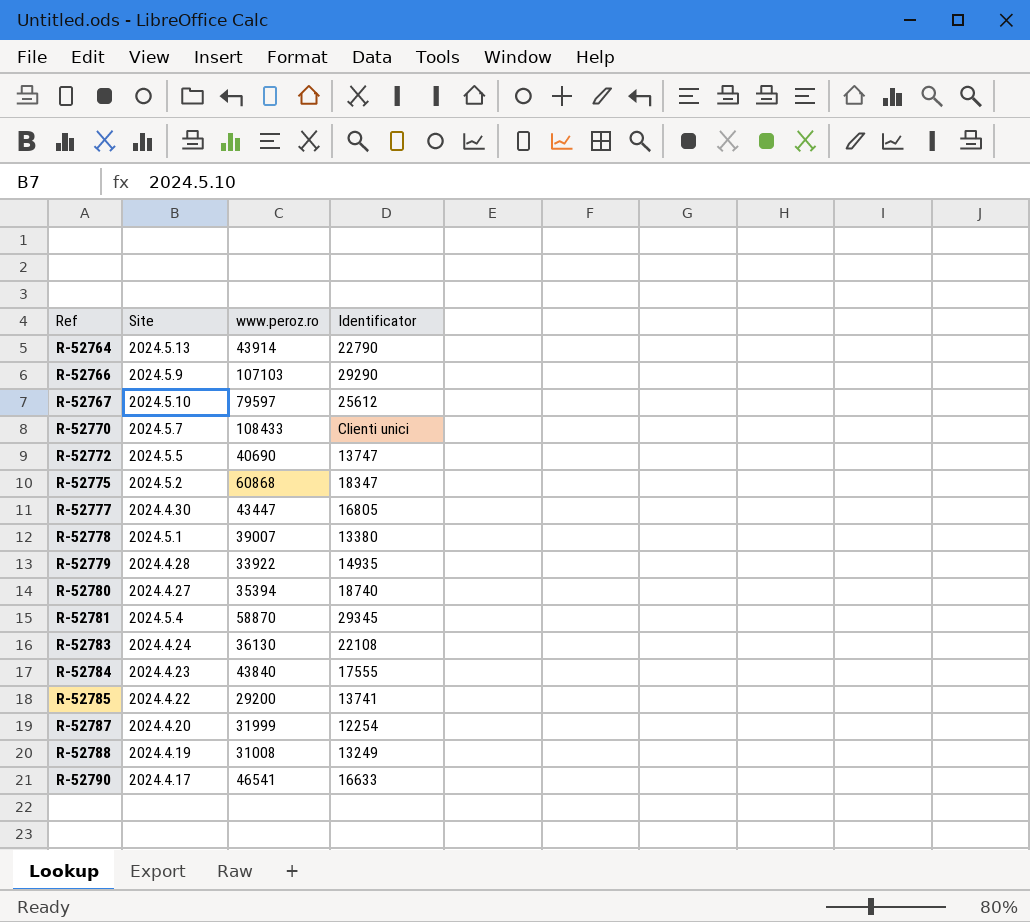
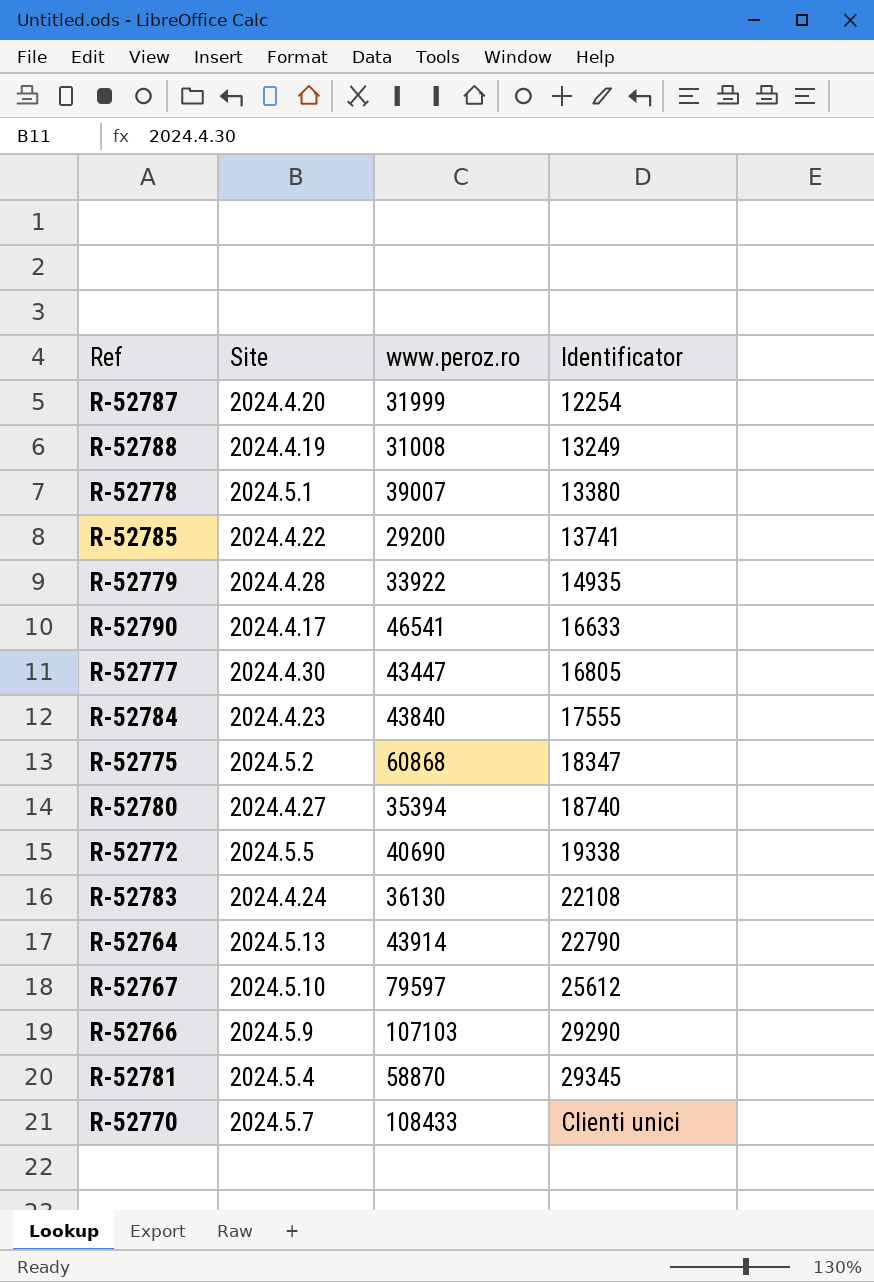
row order: Ref ascending -> Identificator ascending
R-52772 | Identificator: 13747 -> 19338

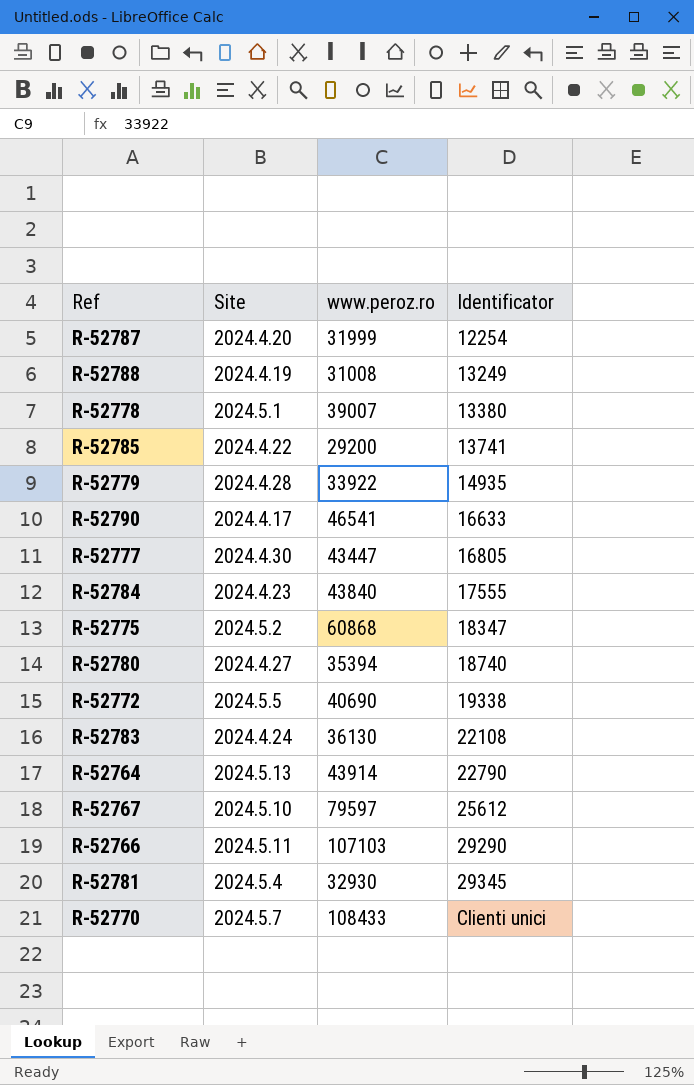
R-52766 | Site: 2024.5.9 -> 2024.5.11
R-52781 | www.peroz.ro: 58870 -> 32930

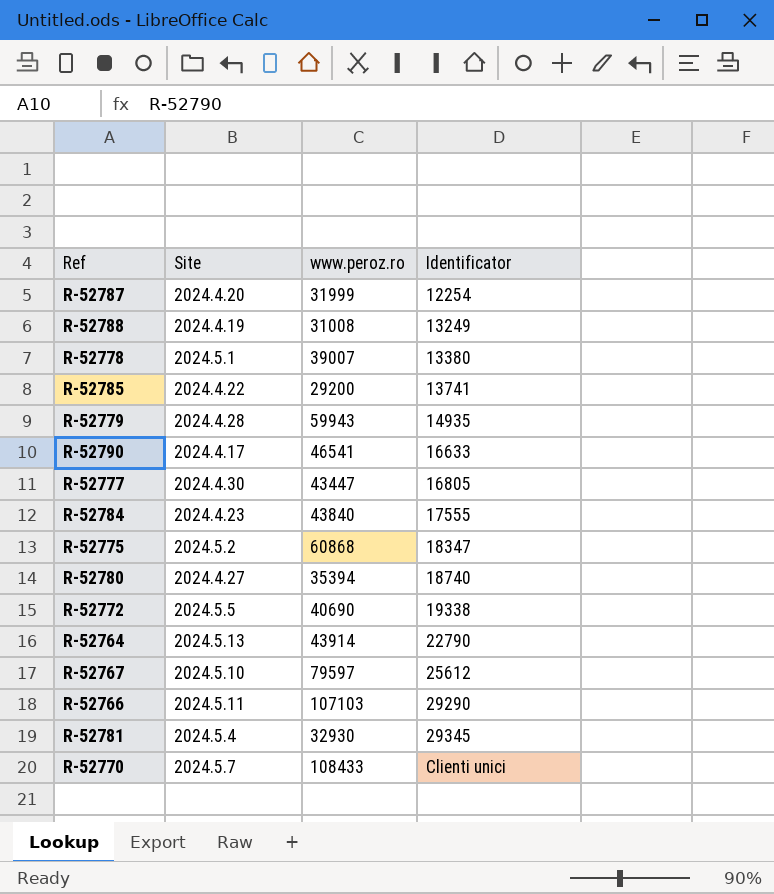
row R-52783: 2024.4.24 | 36130 | 22108 -> none
R-52779 | www.peroz.ro: 33922 -> 59943

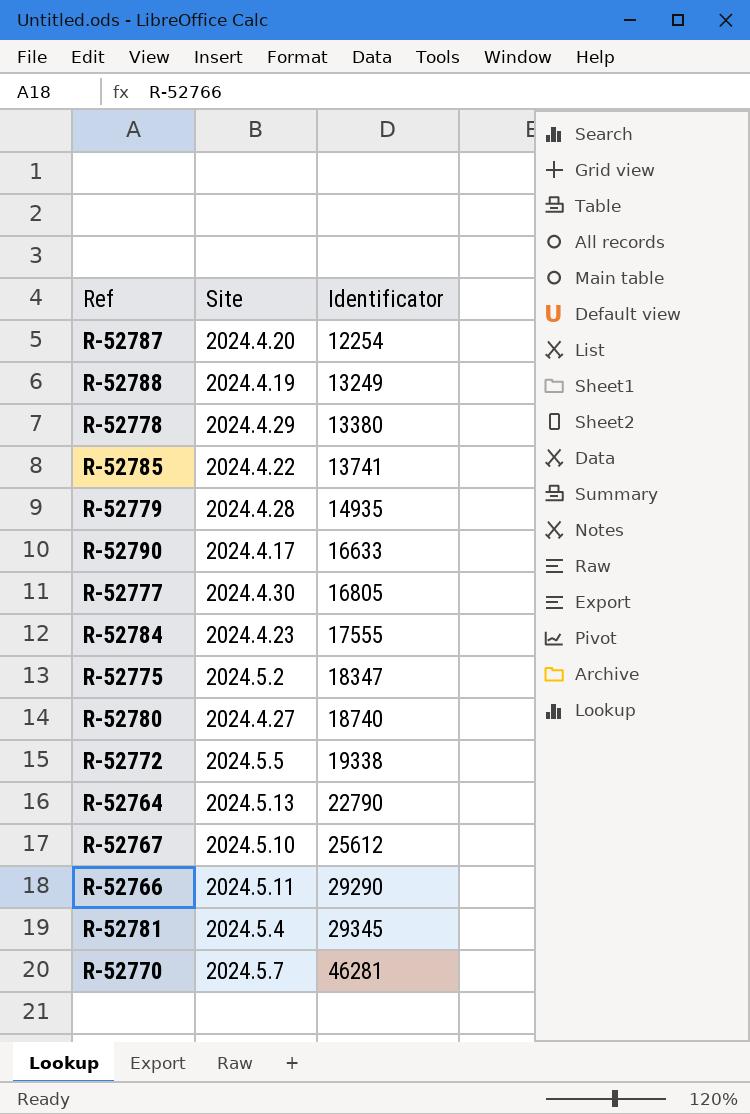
column www.peroz.ro | position: 3 -> none
R-52778 | Site: 2024.5.1 -> 2024.4.29
R-52770 | Identificator: Clienti unici -> 46281

